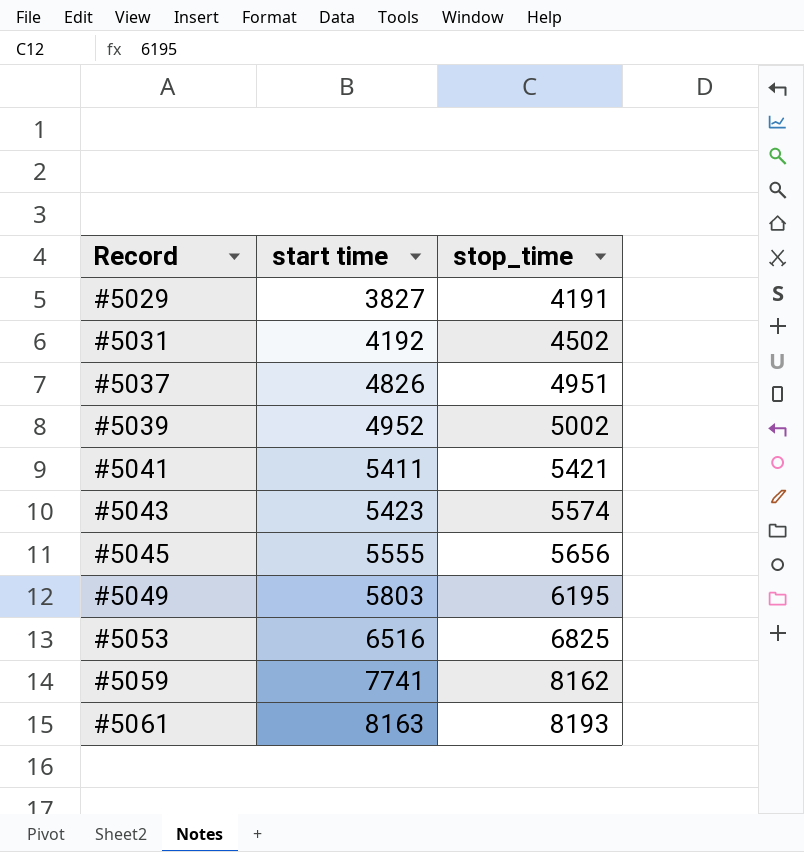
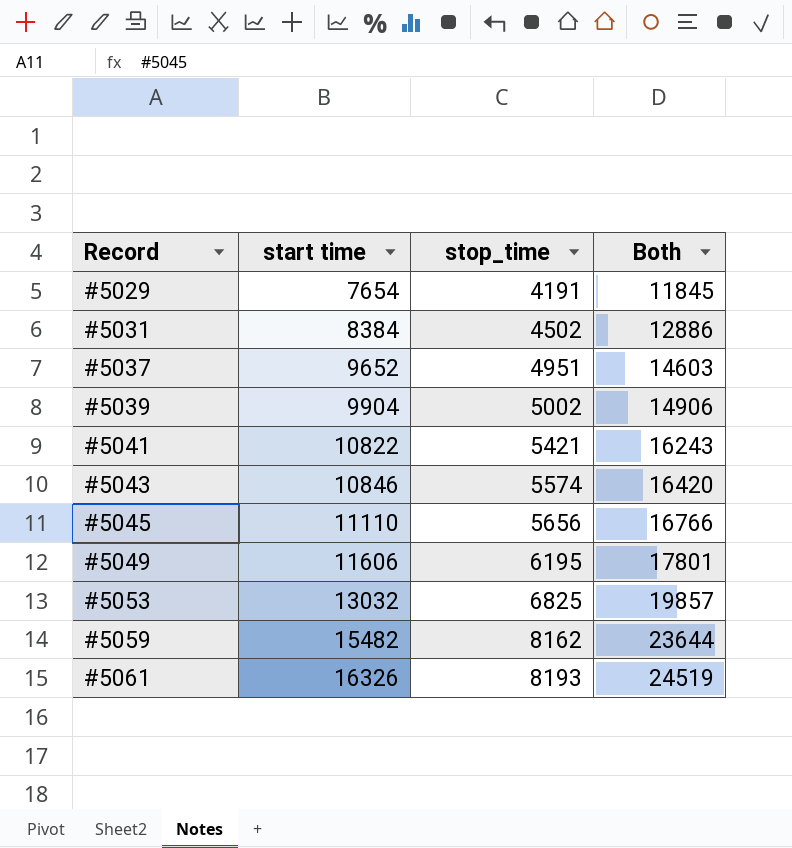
column Both | formula: none -> [start time] + [stop_time]
#5029 | start time: 3827 -> 7654
#5031 | start time: 4192 -> 8384
#5037 | start time: 4826 -> 9652
#5039 | start time: 4952 -> 9904
#5041 | start time: 5411 -> 10822
#5043 | start time: 5423 -> 10846
#5045 | start time: 5555 -> 11110
#5049 | start time: 5803 -> 11606
#5053 | start time: 6516 -> 13032
#5059 | start time: 7741 -> 15482
#5061 | start time: 8163 -> 16326

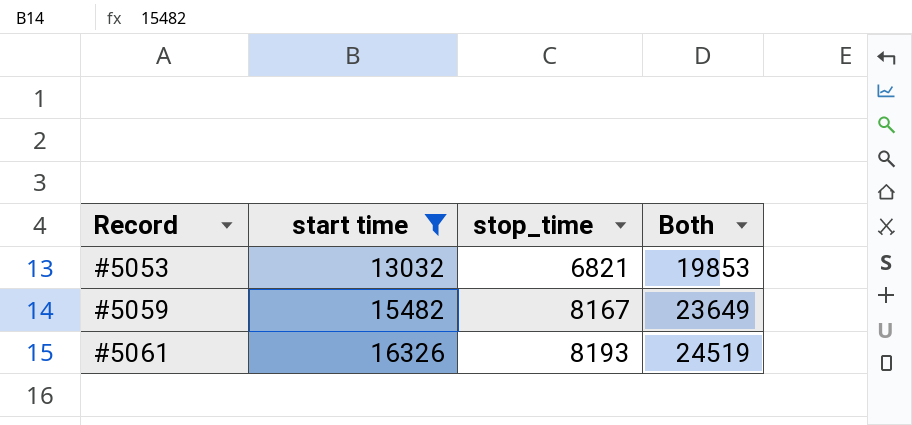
filter: none -> start time >= 13032
#5053 | stop_time: 6825 -> 6821
#5053 | Both: 19857 -> 19853
#5059 | stop_time: 8162 -> 8167
#5059 | Both: 23644 -> 23649

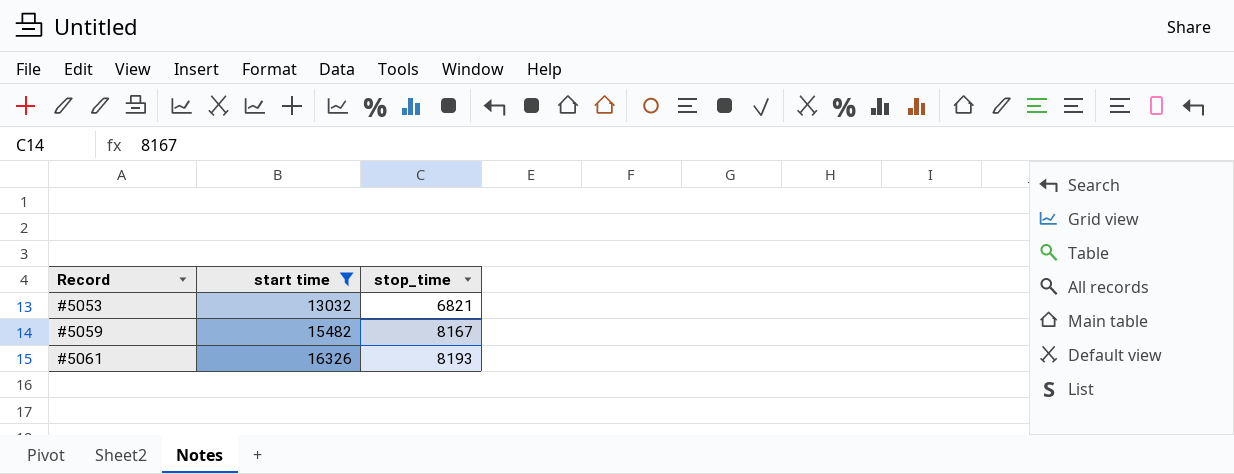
column Both | formula: [start time] + [stop_time] -> none

